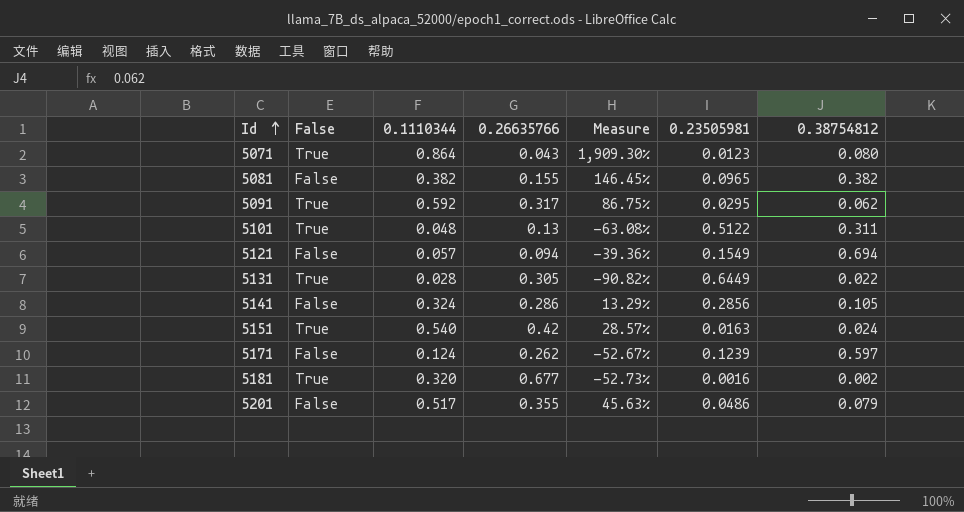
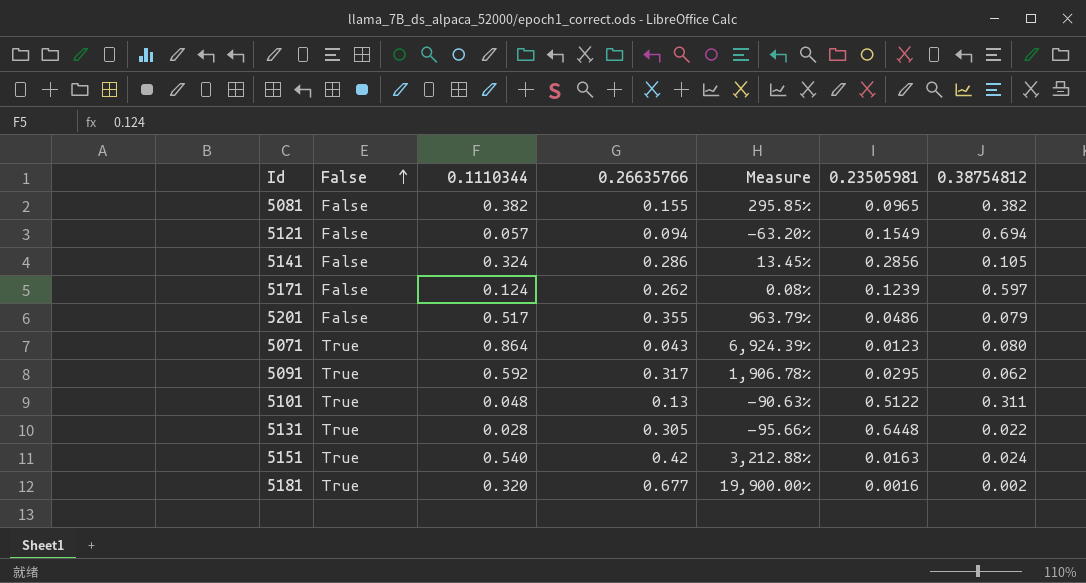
row order: Id ascending -> False ascending
column Measure | formula: ([0.1110344] - [0.26635766]) / [0.26635766] -> ([0.1110344] - [0.23505981]) / [0.23505981]
5131 | 0.23505981: 0.6449 -> 0.6448

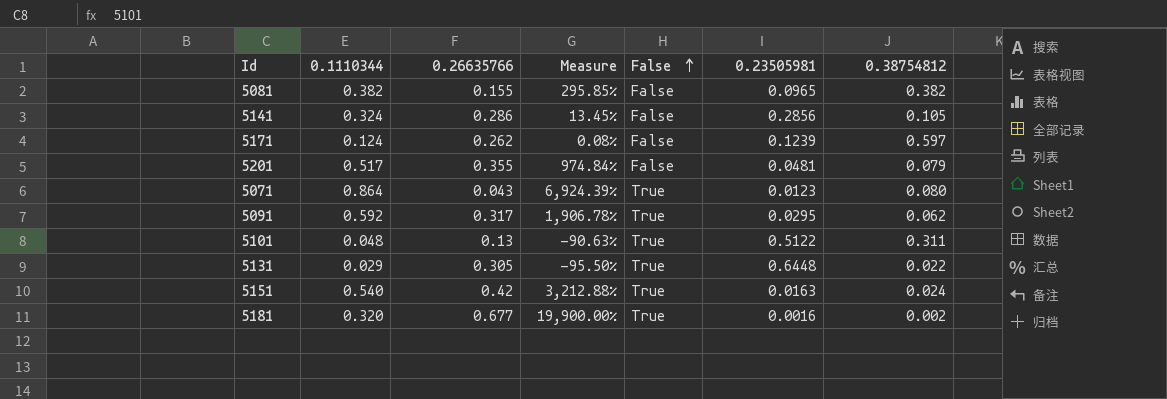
column False | position: 2 -> 5
row 5121: False | 0.057 | 0.094 | -63.20% | 0.1549 | 0.694 -> none
5201 | Measure: 963.79% -> 974.84%
5201 | 0.23505981: 0.0486 -> 0.0481
5131 | 0.1110344: 0.028 -> 0.029
5131 | Measure: -95.66% -> -95.50%

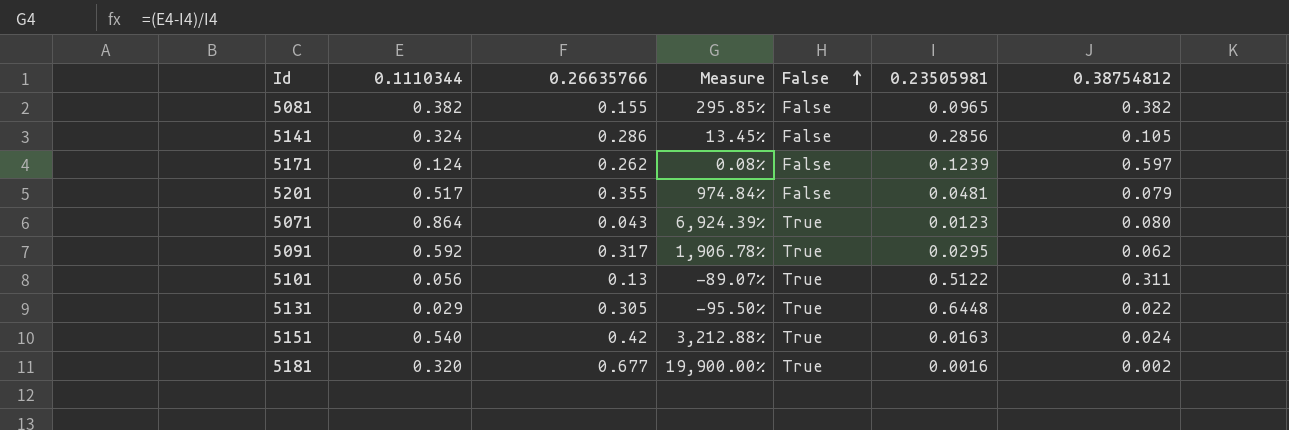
5101 | 0.1110344: 0.048 -> 0.056
5101 | Measure: -90.63% -> -89.07%

